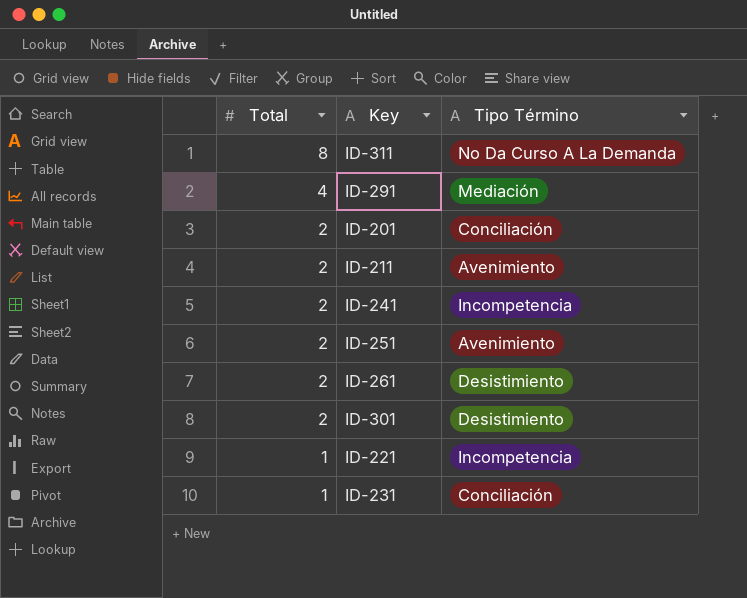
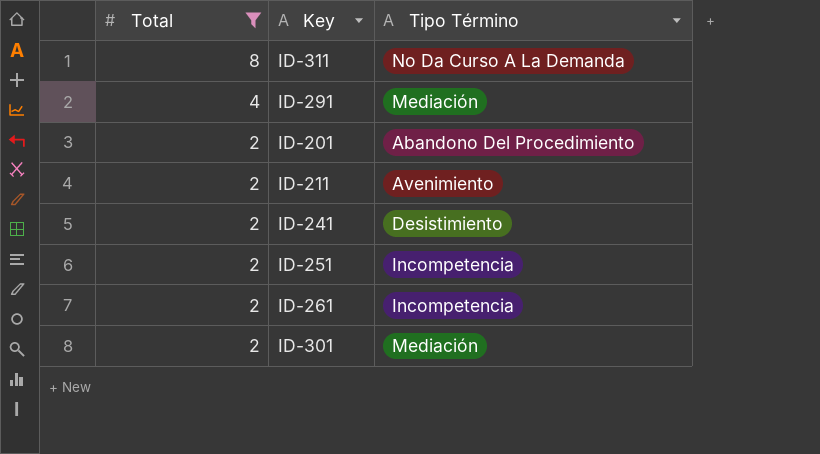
filter: none -> Total != 1
ID-201 | Tipo Término: Conciliación -> Abandono Del Procedimiento
ID-241 | Tipo Término: Incompetencia -> Desistimiento
ID-251 | Tipo Término: Avenimiento -> Incompetencia
ID-261 | Tipo Término: Desistimiento -> Incompetencia
ID-301 | Tipo Término: Desistimiento -> Mediación

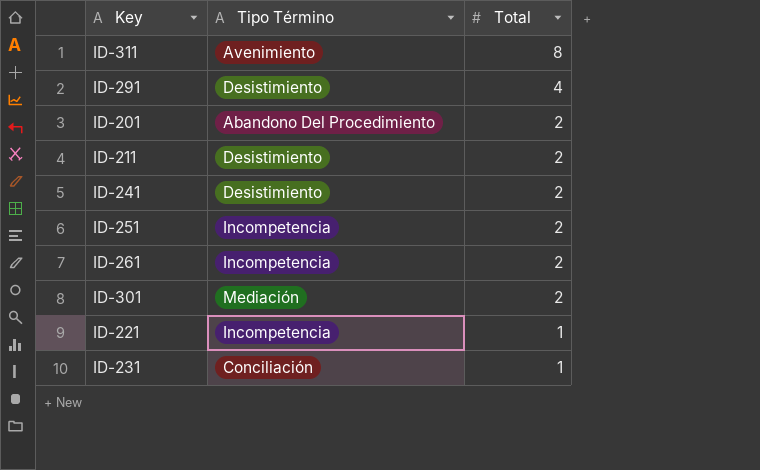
filter: Total != 1 -> none
column Total | position: 1 -> 3
ID-311 | Tipo Término: No Da Curso A La Demanda -> Avenimiento
ID-291 | Tipo Término: Mediación -> Desistimiento
ID-211 | Tipo Término: Avenimiento -> Desistimiento

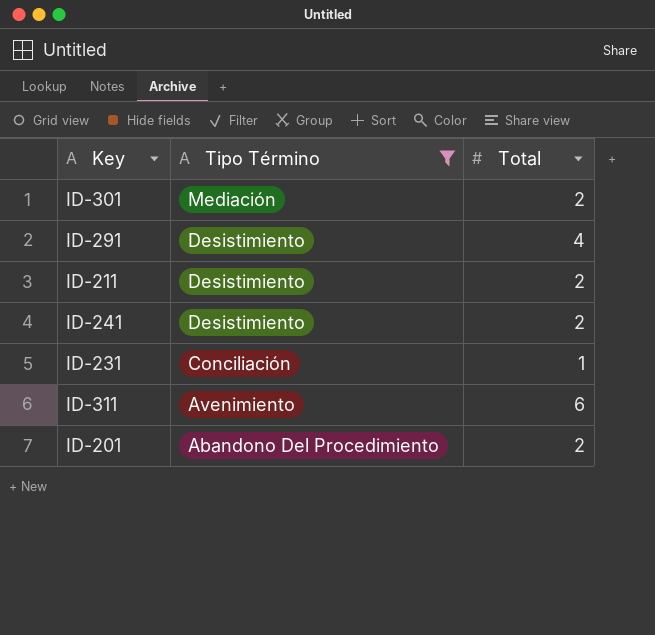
filter: none -> Tipo Término != Incompetencia
row order: Total descending -> Tipo Término descending
ID-311 | Total: 8 -> 6

